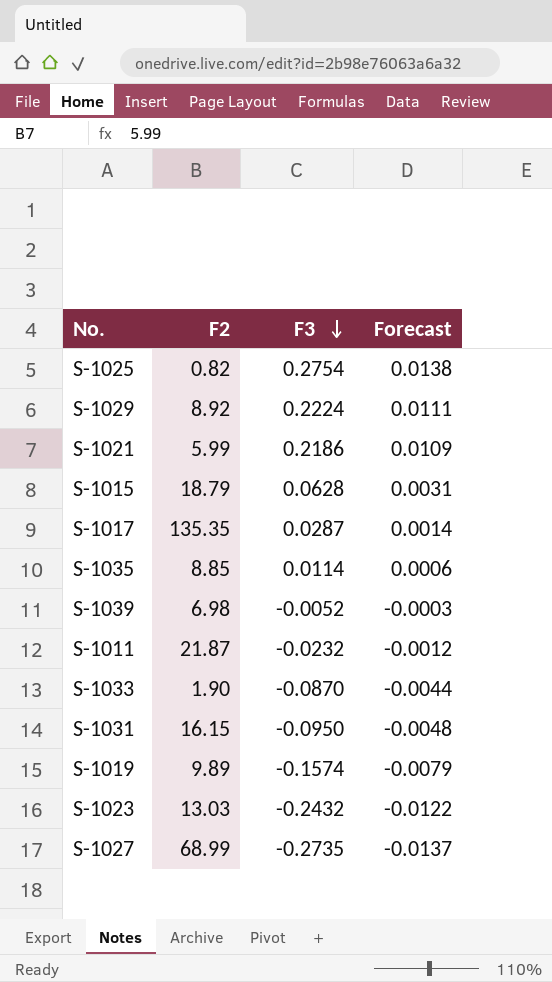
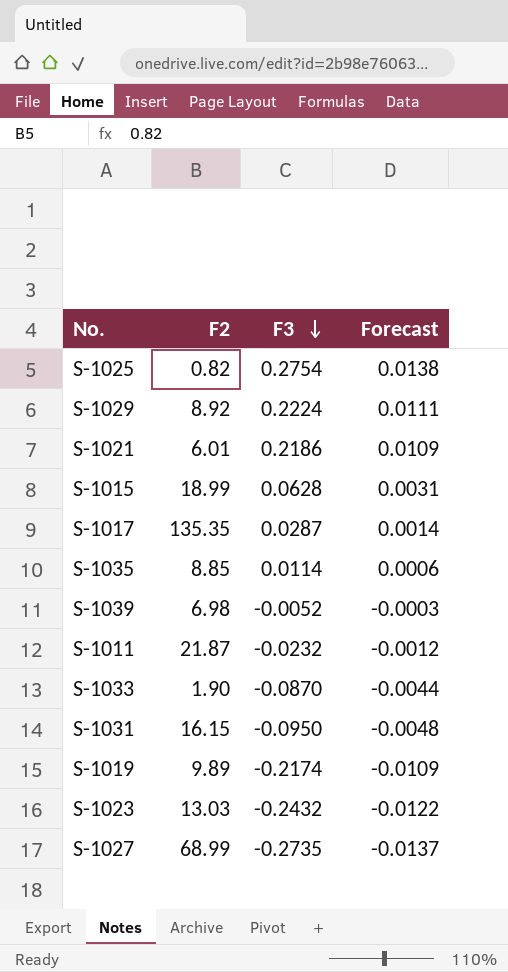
S-1021 | F2: 5.99 -> 6.01
S-1015 | F2: 18.79 -> 18.99
S-1019 | F3: -0.1574 -> -0.2174
S-1019 | Forecast: -0.0079 -> -0.0109

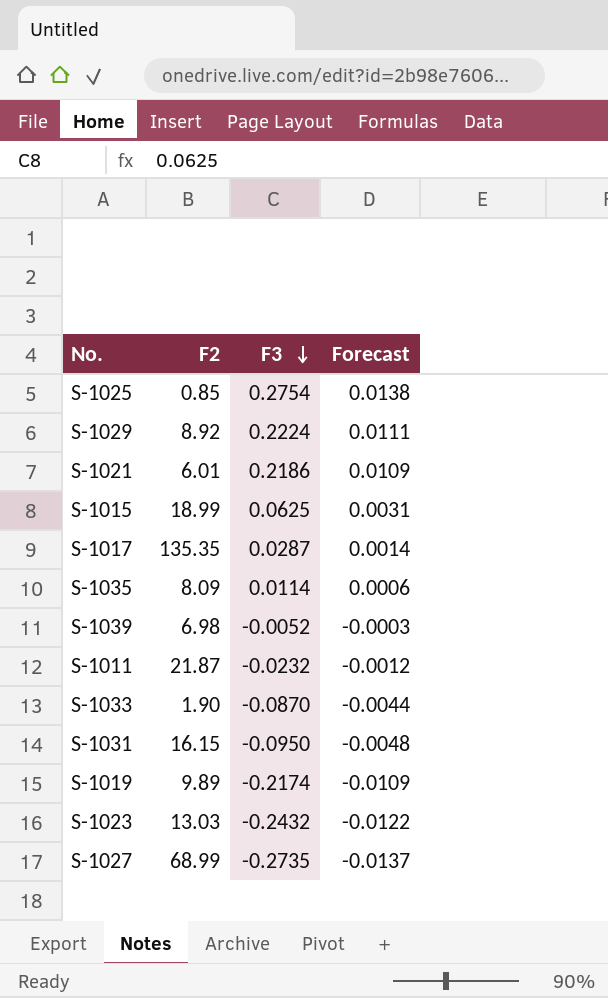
S-1025 | F2: 0.82 -> 0.85
S-1015 | F3: 0.0628 -> 0.0625
S-1035 | F2: 8.85 -> 8.09

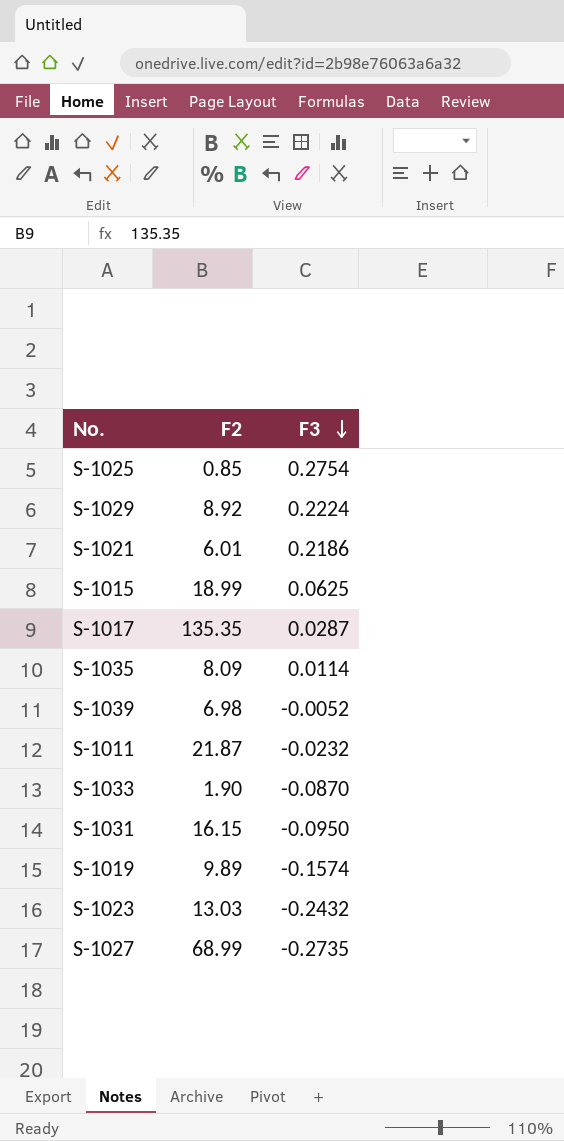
column Forecast | formula: [F3] * 0.05 -> none
S-1019 | F3: -0.2174 -> -0.1574

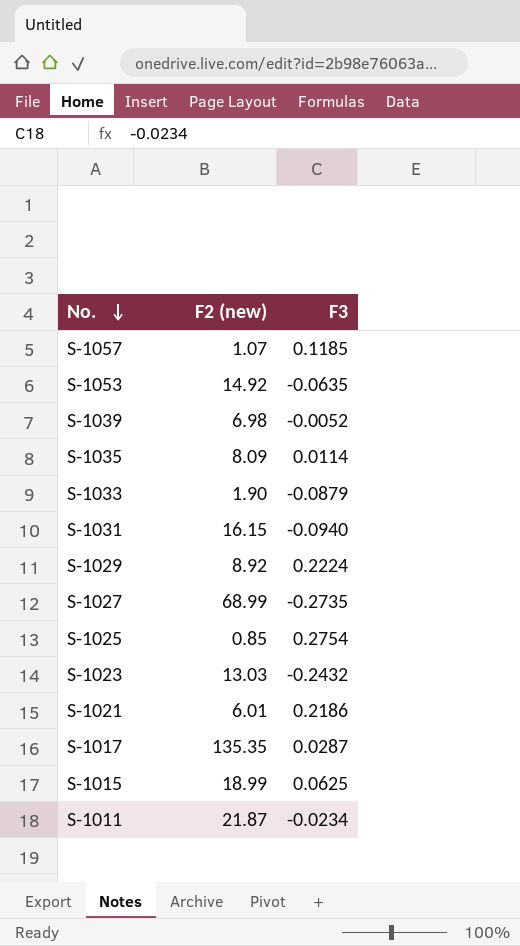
row order: F3 descending -> No. descending
column name: F2 -> F2 (new)
row S-1019: 9.89 | -0.1574 -> none
row S-1057: none -> 1.07 | 0.1185
row S-1053: none -> 14.92 | -0.0635
S-1033 | F3: -0.0870 -> -0.0879
S-1031 | F3: -0.0950 -> -0.0940
S-1011 | F3: -0.0232 -> -0.0234

